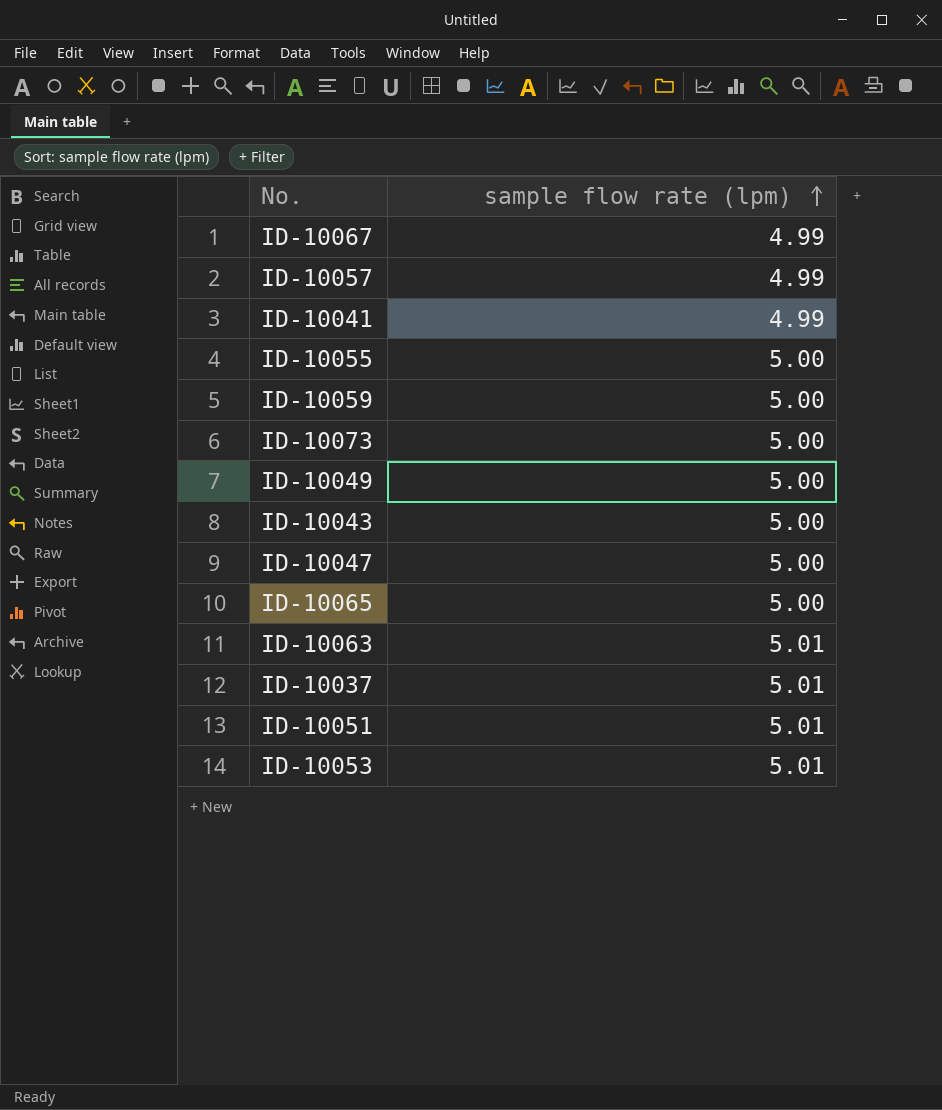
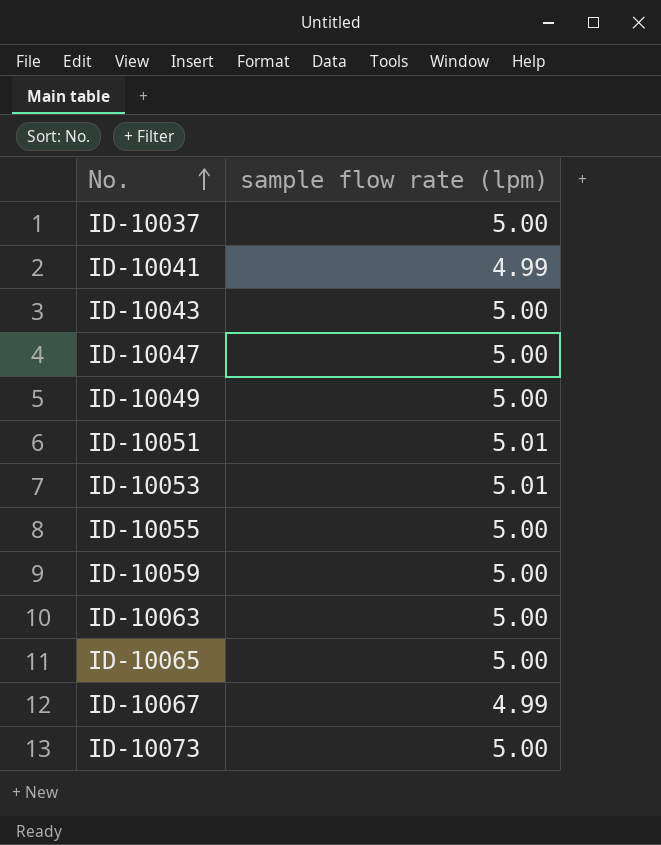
row order: sample flow rate (lpm) ascending -> No. ascending
row ID-10057: 4.99 -> none
ID-10037 | sample flow rate (lpm): 5.01 -> 5.00
ID-10063 | sample flow rate (lpm): 5.01 -> 5.00

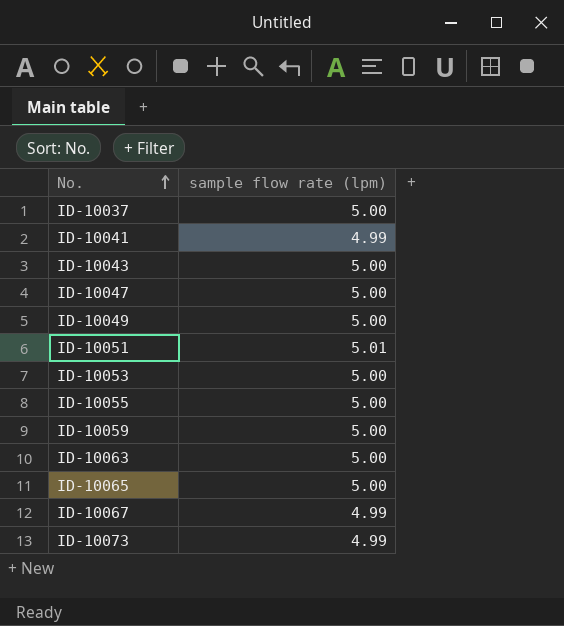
ID-10053 | sample flow rate (lpm): 5.01 -> 5.00
ID-10073 | sample flow rate (lpm): 5.00 -> 4.99

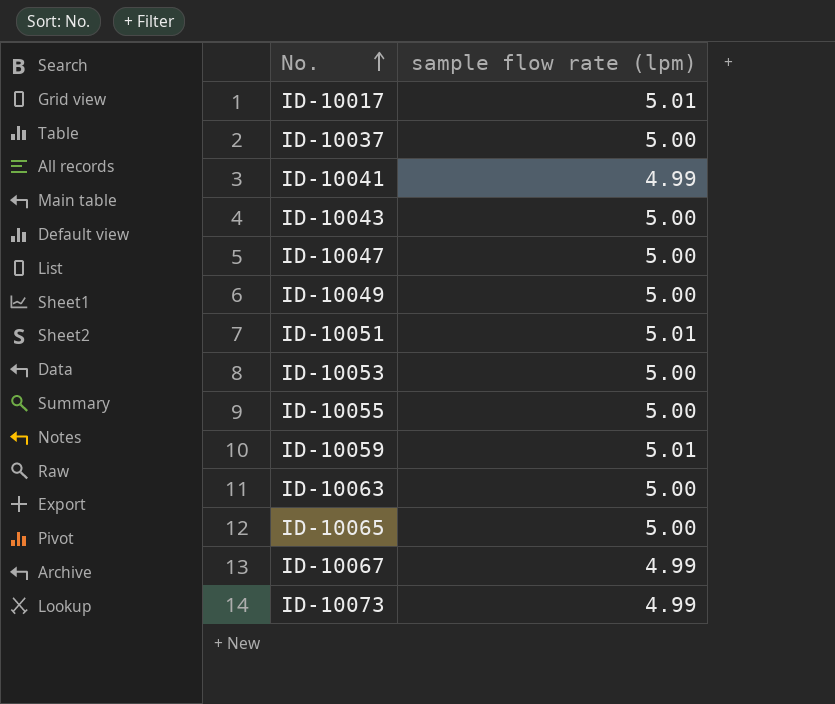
row ID-10017: none -> 5.01
ID-10059 | sample flow rate (lpm): 5.00 -> 5.01

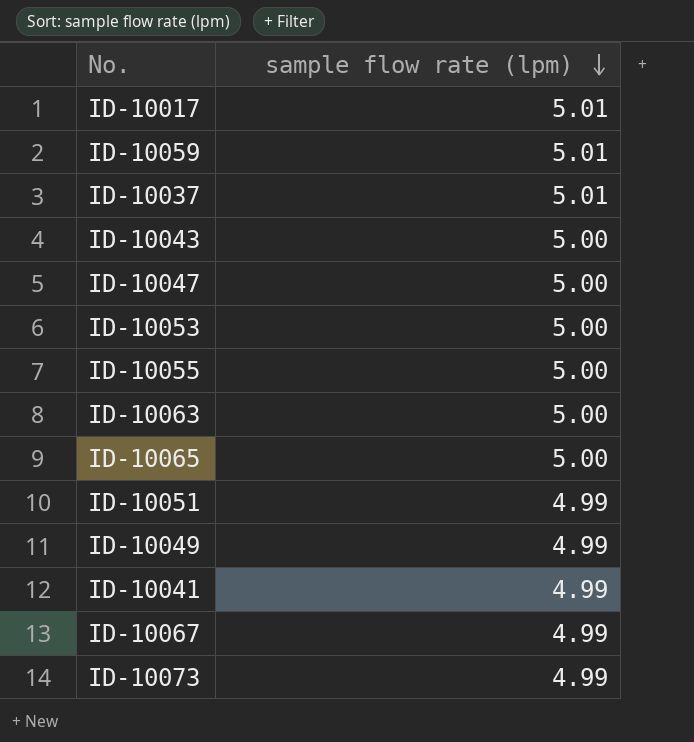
row order: No. ascending -> sample flow rate (lpm) descending
ID-10037 | sample flow rate (lpm): 5.00 -> 5.01
ID-10051 | sample flow rate (lpm): 5.01 -> 4.99
ID-10049 | sample flow rate (lpm): 5.00 -> 4.99

